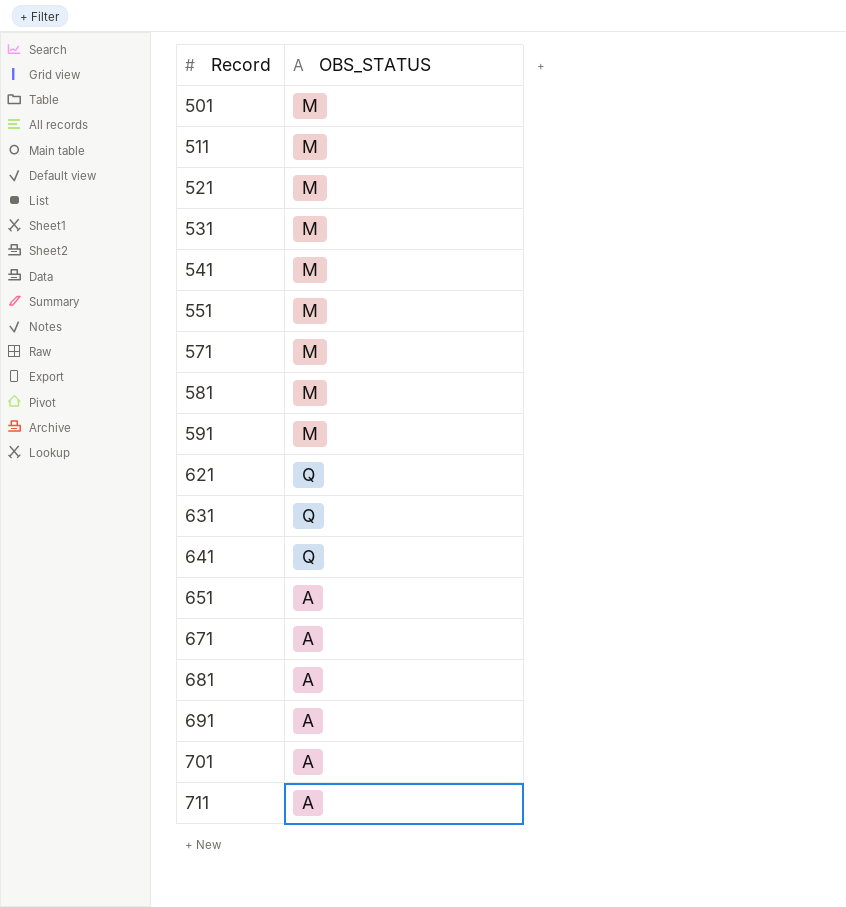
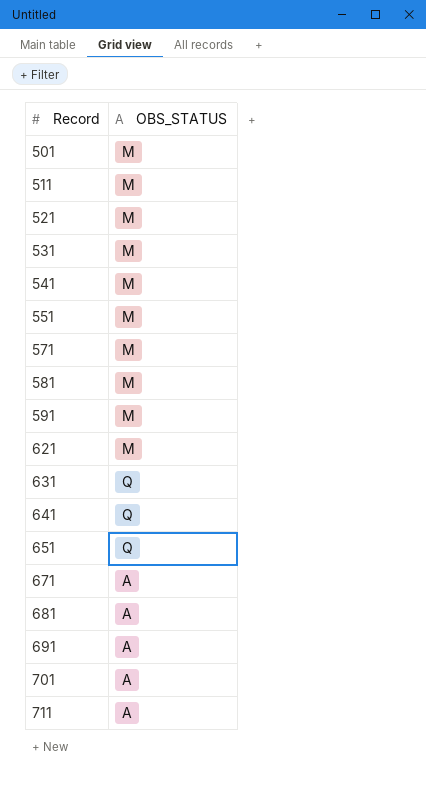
621 | OBS_STATUS: Q -> M
651 | OBS_STATUS: A -> Q

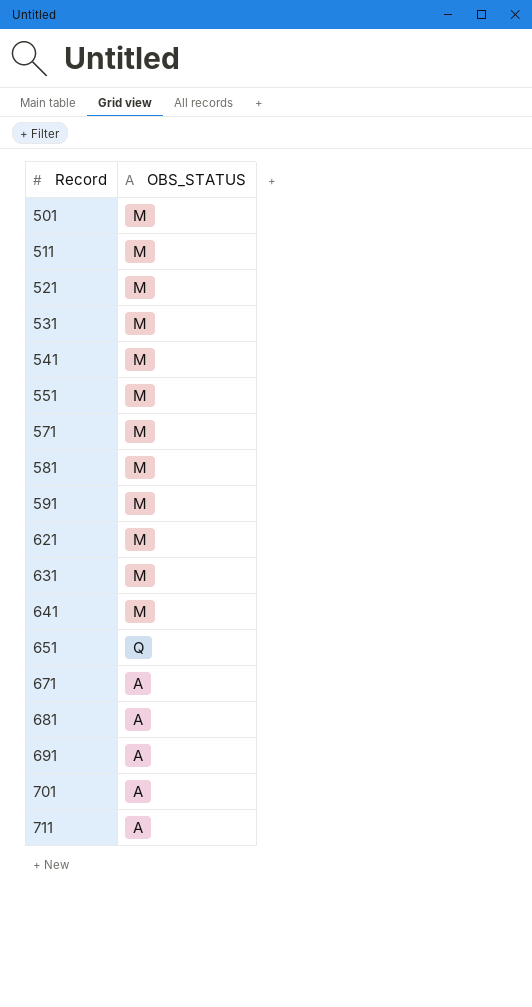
631 | OBS_STATUS: Q -> M
641 | OBS_STATUS: Q -> M

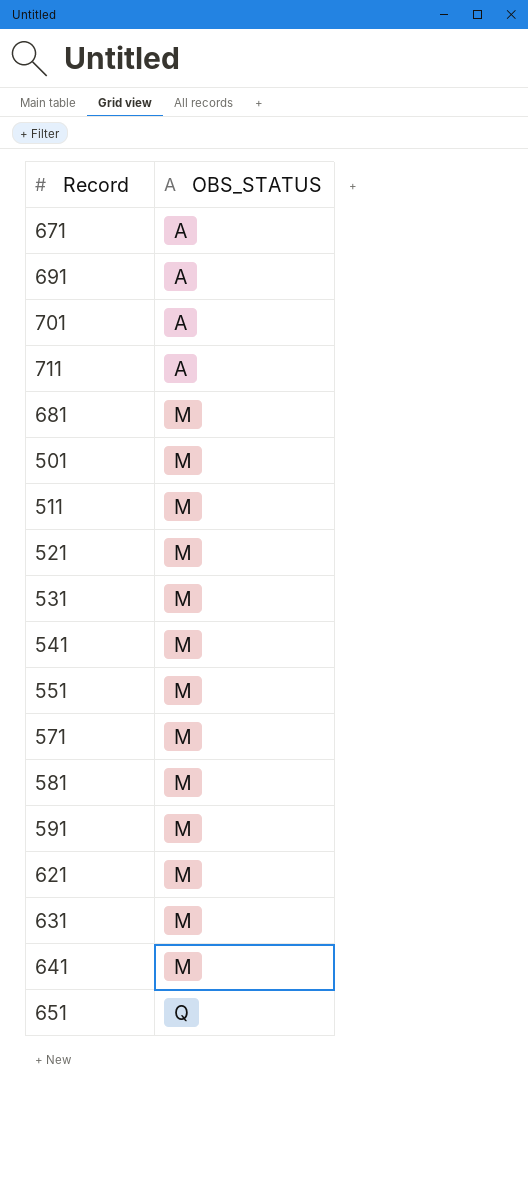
row order: Record ascending -> OBS_STATUS ascending
681 | OBS_STATUS: A -> M

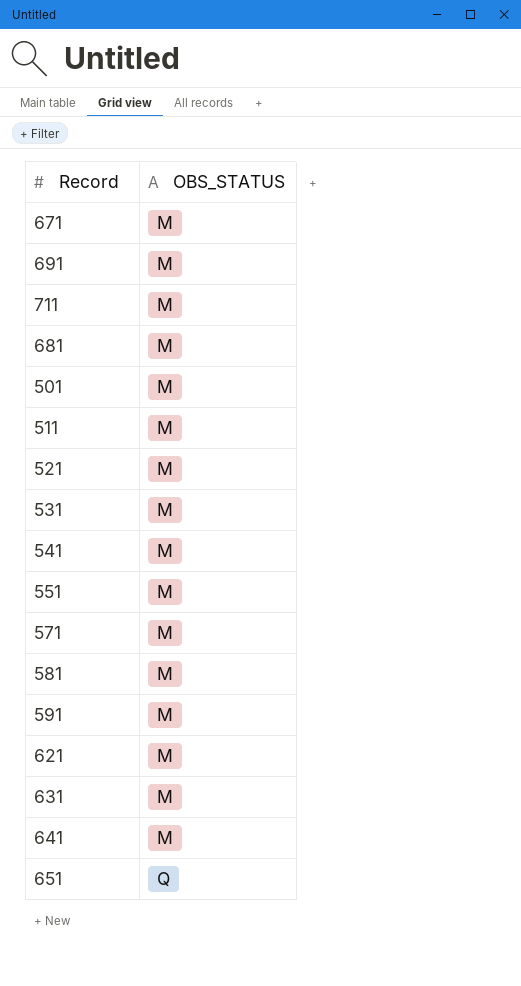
row 701: A -> none
671 | OBS_STATUS: A -> M
691 | OBS_STATUS: A -> M
711 | OBS_STATUS: A -> M

